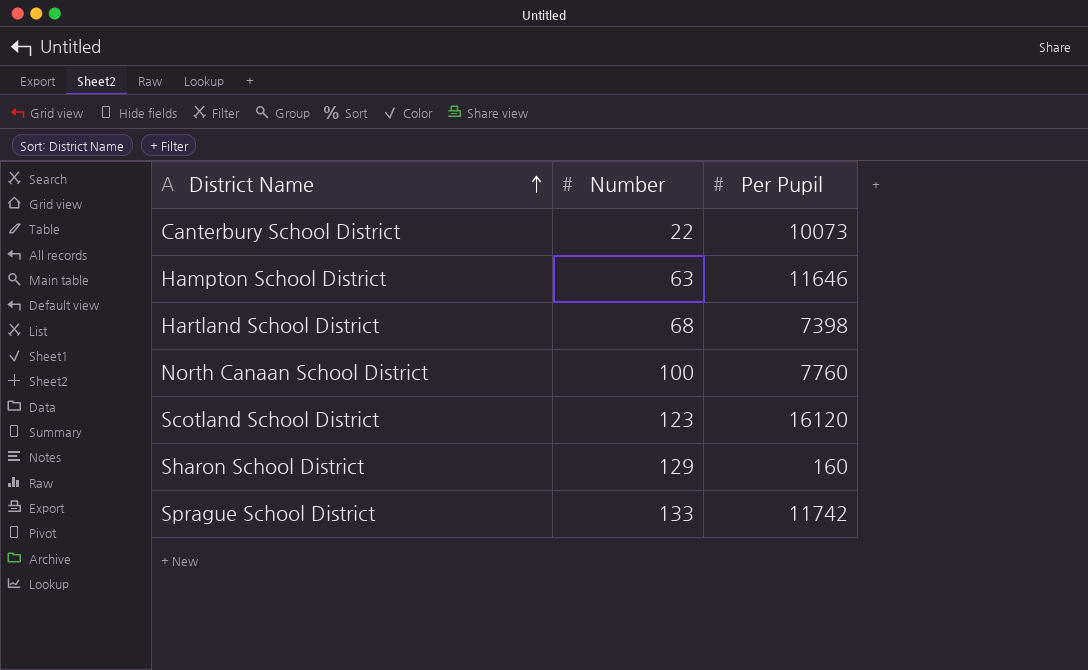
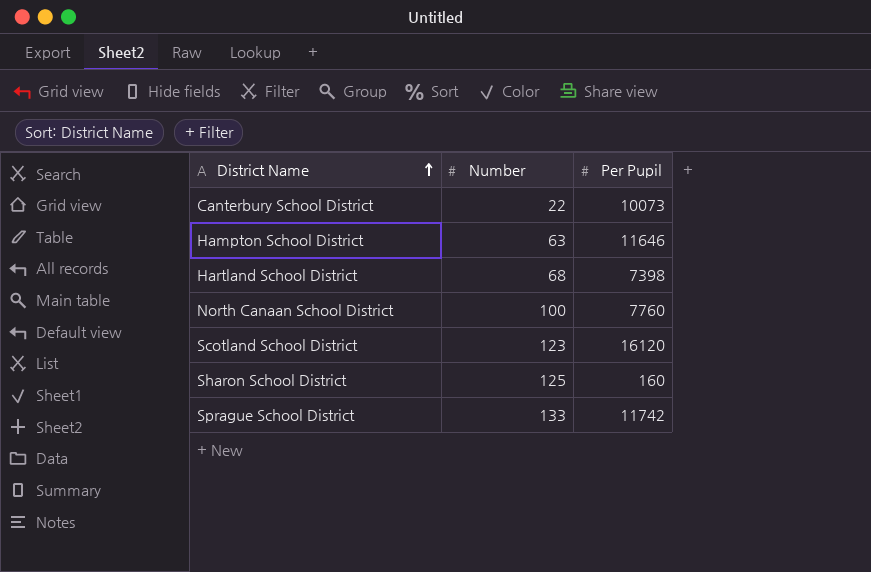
Sharon School District | Number: 129 -> 125

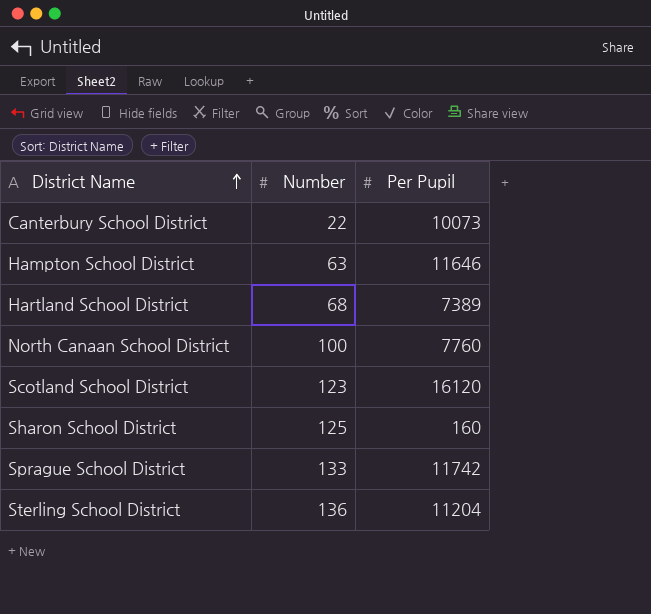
Hartland School District | Per Pupil: 7398 -> 7389
row Sterling School District: none -> 136 | 11204

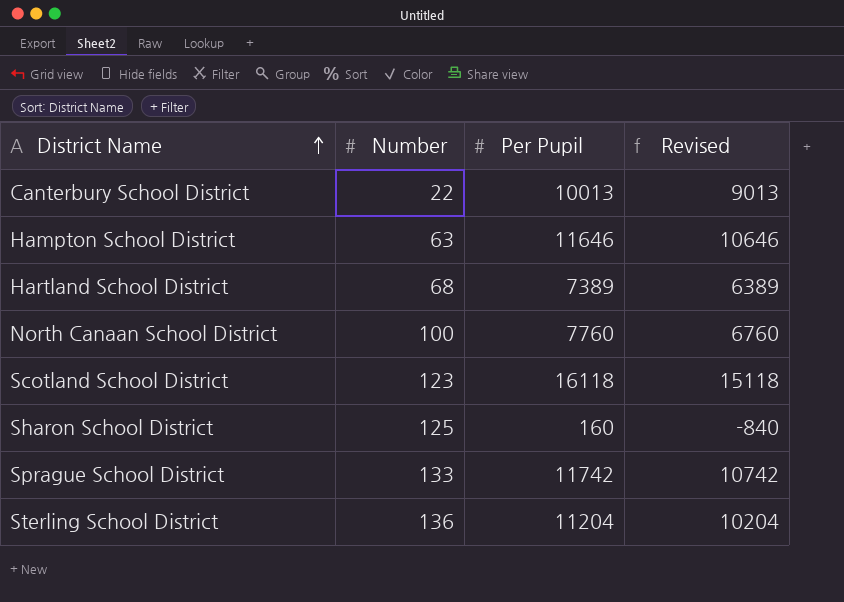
column Revised | formula: none -> [Per Pupil] - 1000
Canterbury School District | Per Pupil: 10073 -> 10013
Scotland School District | Per Pupil: 16120 -> 16118

